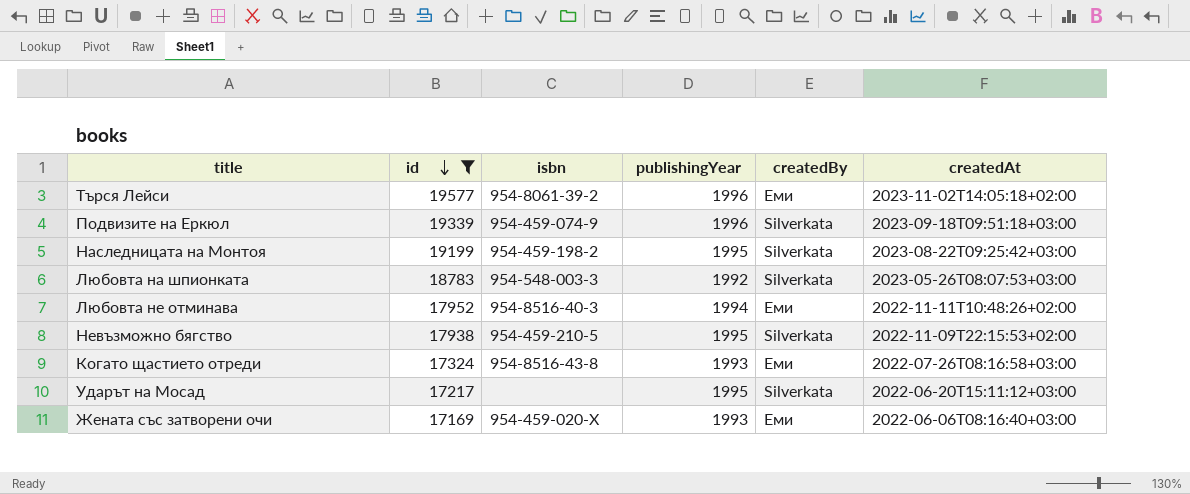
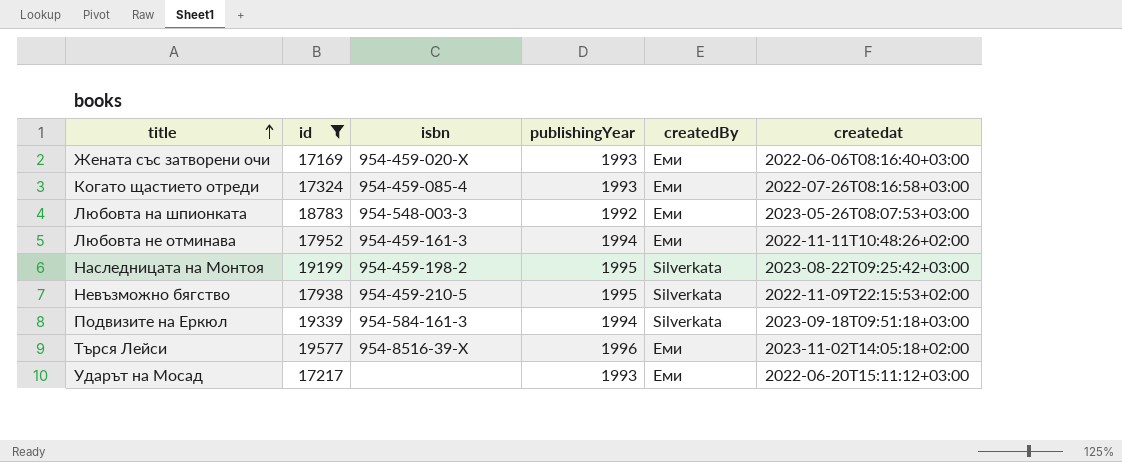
row order: id descending -> title ascending
column name: createdAt -> createdat
Когато щастието отреди | isbn: 954-8516-43-8 -> 954-459-085-4
Любовта на шпионката | createdBy: Silverkata -> Еми
Любовта не отминава | isbn: 954-8516-40-3 -> 954-459-161-3
Подвизите на Еркюл | isbn: 954-459-074-9 -> 954-584-161-3
Подвизите на Еркюл | publishingYear: 1996 -> 1994
Търся Лейси | isbn: 954-8061-39-2 -> 954-8516-39-X
Ударът на Мосад | publishingYear: 1995 -> 1993
Ударът на Мосад | createdBy: Silverkata -> Еми

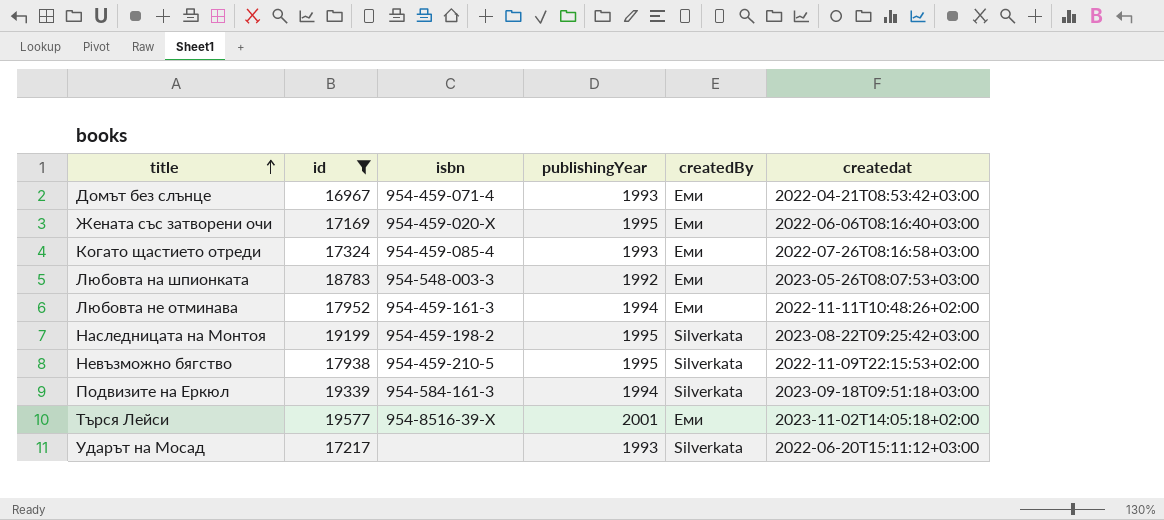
row Домът без слънце: none -> 16967 | 954-459-071-4 | 1993 | Еми | 2022-04-21T08:53:42+03:00
Жената със затворени очи | publishingYear: 1993 -> 1995
Търся Лейси | publishingYear: 1996 -> 2001
Ударът на Мосад | createdBy: Еми -> Silverkata

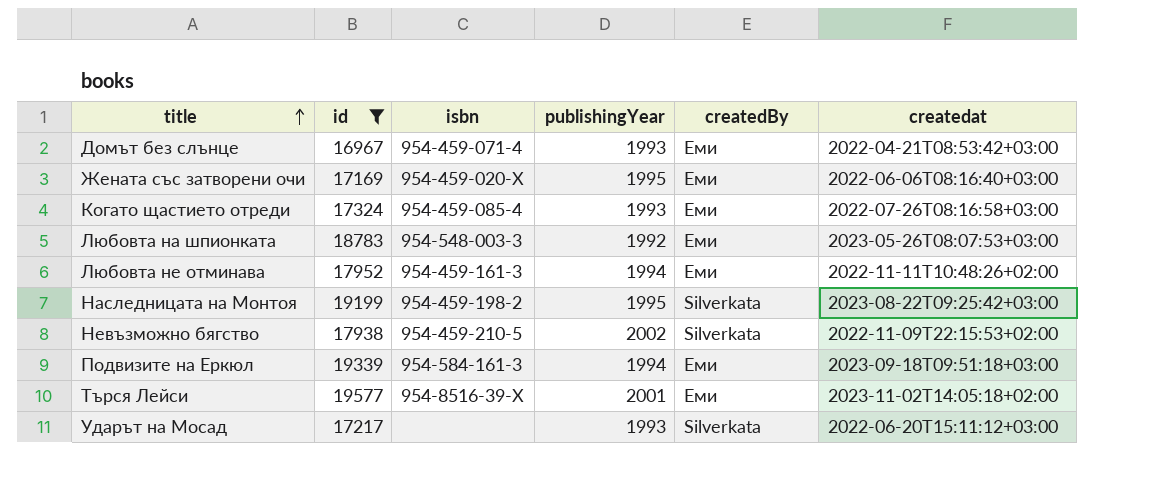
Невъзможно бягство | publishingYear: 1995 -> 2002
Подвизите на Еркюл | createdBy: Silverkata -> Еми

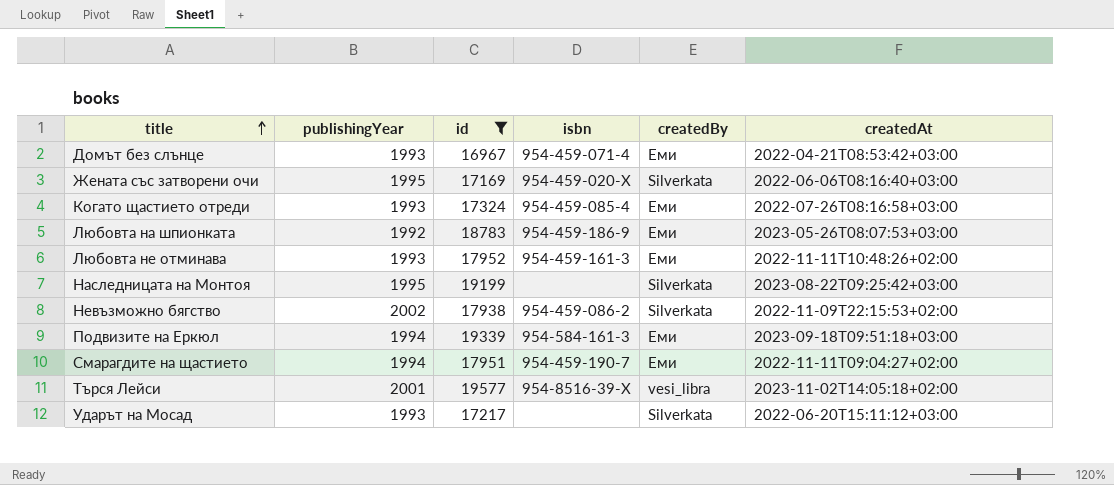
column publishingYear | position: 4 -> 2
column name: createdat -> createdAt
Жената със затворени очи | createdBy: Еми -> Silverkata
Любовта на шпионката | isbn: 954-548-003-3 -> 954-459-186-9
Любовта не отминава | publishingYear: 1994 -> 1993
Наследницата на Монтоя | isbn: 954-459-198-2 -> none
Невъзможно бягство | isbn: 954-459-210-5 -> 954-459-086-2
row Смарагдите на щастието: none -> 1994 | 17951 | 954-459-190-7 | Еми | 2022-11-11T09:04:27+02:00
Търся Лейси | createdBy: Еми -> vesi_libra

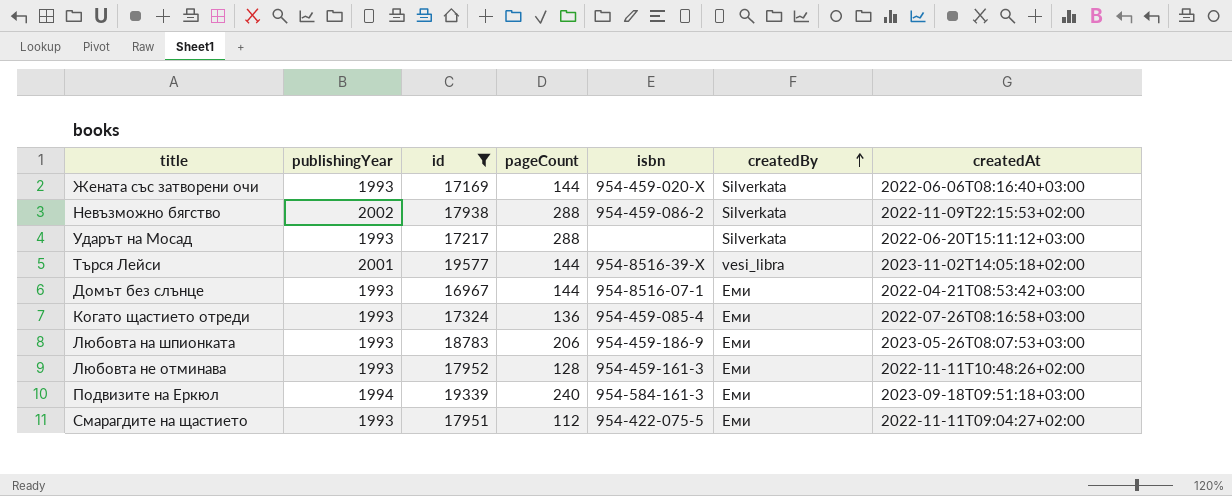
row order: title ascending -> createdBy ascending
column pageCount | position: none -> 4
row Наследницата на Монтоя: 1995 | 19199 | none | Silverkata | 2023-08-22T09:25:42+03:00 -> none
Жената със затворени очи | publishingYear: 1995 -> 1993
Домът без слънце | isbn: 954-459-071-4 -> 954-8516-07-1
Любовта на шпионката | publishingYear: 1992 -> 1993
Смарагдите на щастието | publishingYear: 1994 -> 1993
Смарагдите на щастието | isbn: 954-459-190-7 -> 954-422-075-5

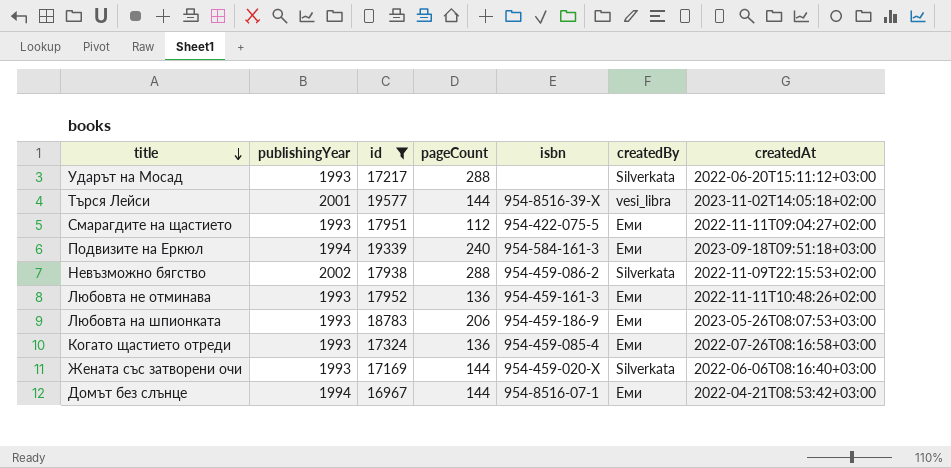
row order: createdBy ascending -> title descending
Любовта не отминава | pageCount: 128 -> 136
Домът без слънце | publishingYear: 1993 -> 1994

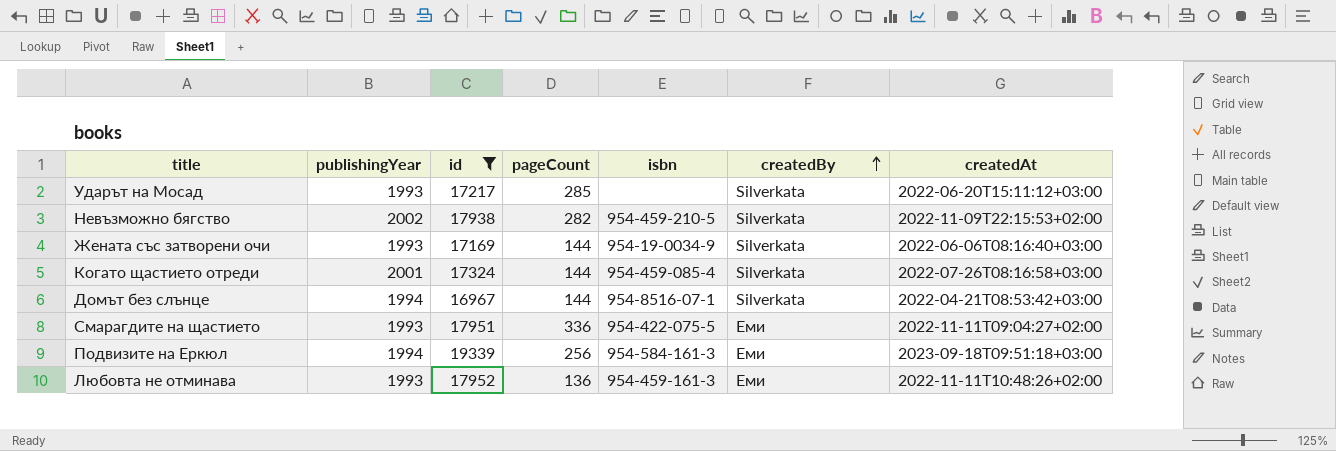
row order: title descending -> createdBy ascending
row Търся Лейси: 2001 | 19577 | 144 | 954-8516-39-X | vesi_libra | 2023-11-02T14:05:18+02:00 -> none
row Любовта на шпионката: 1993 | 18783 | 206 | 954-459-186-9 | Еми | 2023-05-26T08:07:53+03:00 -> none
Ударът на Мосад | pageCount: 288 -> 285
Невъзможно бягство | pageCount: 288 -> 282
Невъзможно бягство | isbn: 954-459-086-2 -> 954-459-210-5
Жената със затворени очи | isbn: 954-459-020-X -> 954-19-0034-9
Когато щастието отреди | publishingYear: 1993 -> 2001
Когато щастието отреди | pageCount: 136 -> 144
Когато щастието отреди | createdBy: Еми -> Silverkata
Домът без слънце | createdBy: Еми -> Silverkata
Смарагдите на щастието | pageCount: 112 -> 336
Подвизите на Еркюл | pageCount: 240 -> 256

